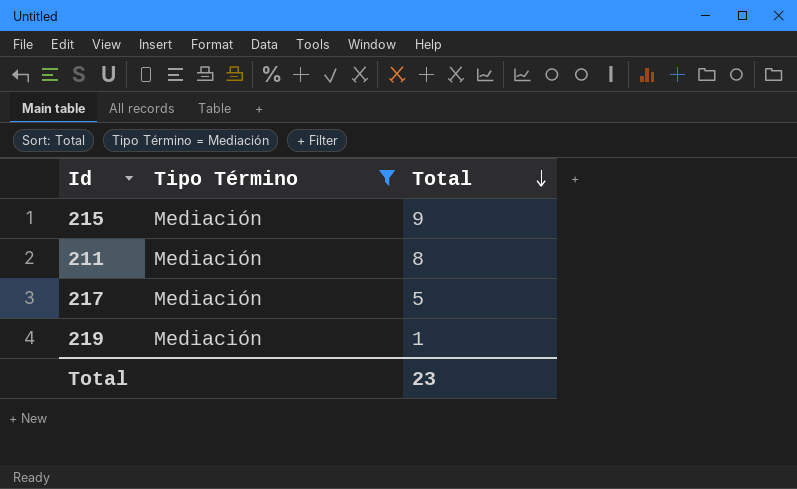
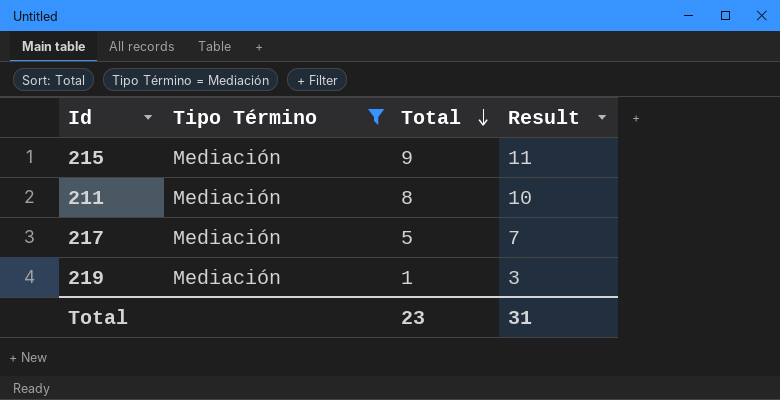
column Result | formula: none -> [Total] + 2

